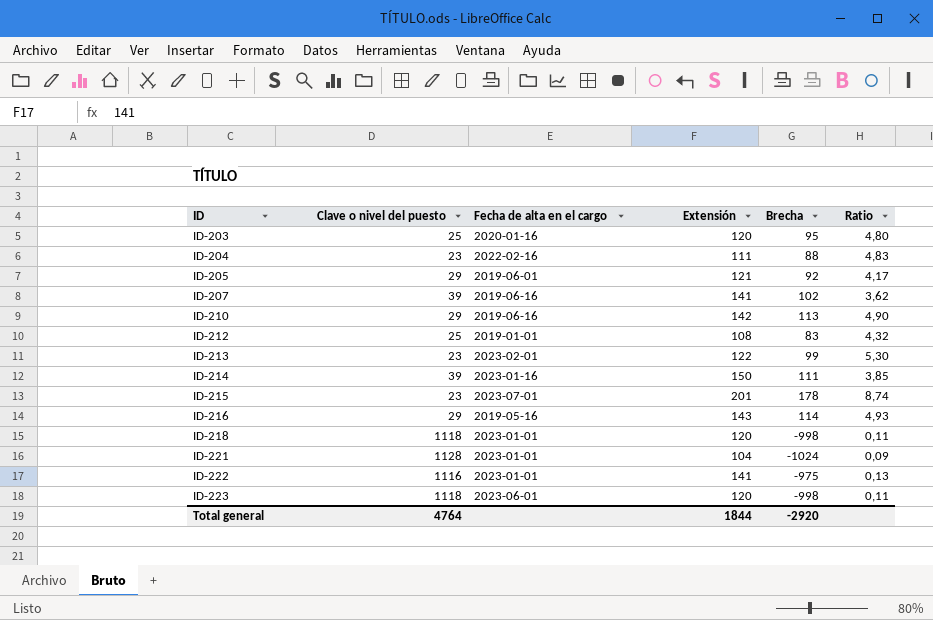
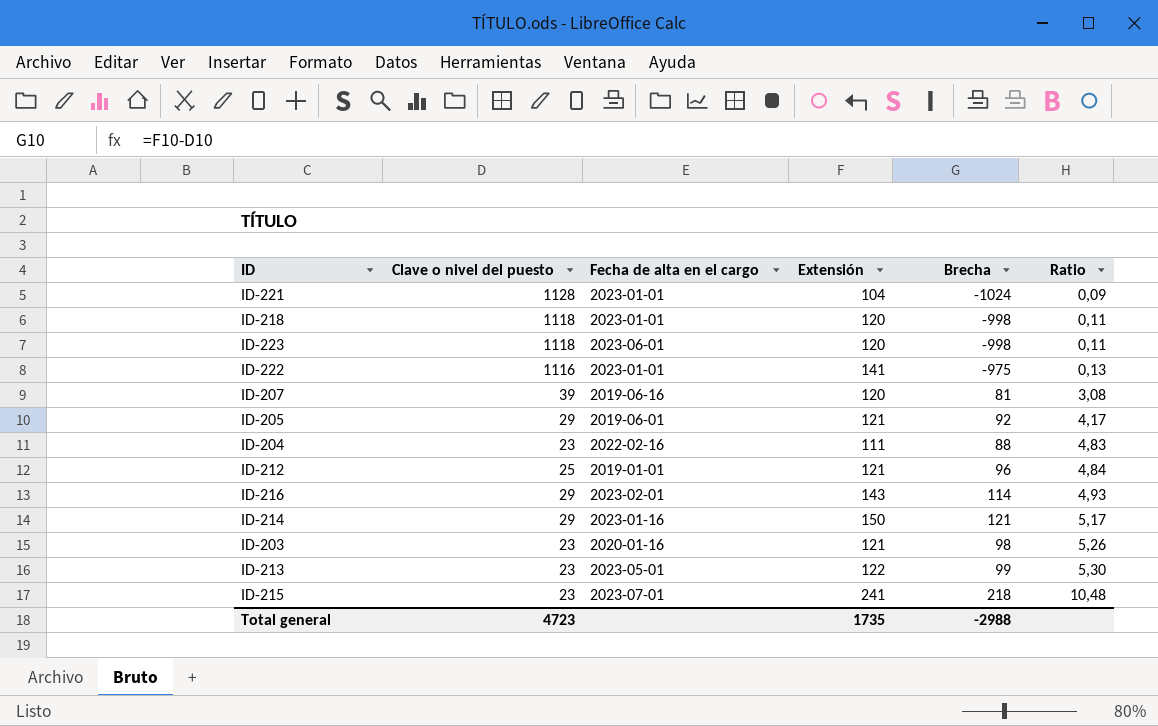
row order: ID ascending -> Ratio ascending
row ID-210: 29 | 2019-06-16 | 142 | 113 | 4,90 -> none
ID-207 | Extensión: 141 -> 120
ID-207 | Brecha: 102 -> 81
ID-207 | Ratio: 3,62 -> 3,08
ID-212 | Extensión: 108 -> 121
ID-212 | Brecha: 83 -> 96
ID-212 | Ratio: 4,32 -> 4,84
ID-216 | Fecha de alta en el cargo: 2019-05-16 -> 2023-02-01
ID-214 | Clave o nivel del puesto: 39 -> 29
ID-214 | Brecha: 111 -> 121
ID-214 | Ratio: 3,85 -> 5,17
ID-203 | Clave o nivel del puesto: 25 -> 23
ID-203 | Extensión: 120 -> 121
ID-203 | Brecha: 95 -> 98
ID-203 | Ratio: 4,80 -> 5,26
ID-213 | Fecha de alta en el cargo: 2023-02-01 -> 2023-05-01
ID-215 | Extensión: 201 -> 241
ID-215 | Brecha: 178 -> 218
ID-215 | Ratio: 8,74 -> 10,48
Total general | Clave o nivel del puesto: 4764 -> 4723
Total general | Extensión: 1844 -> 1735
Total general | Brecha: -2920 -> -2988

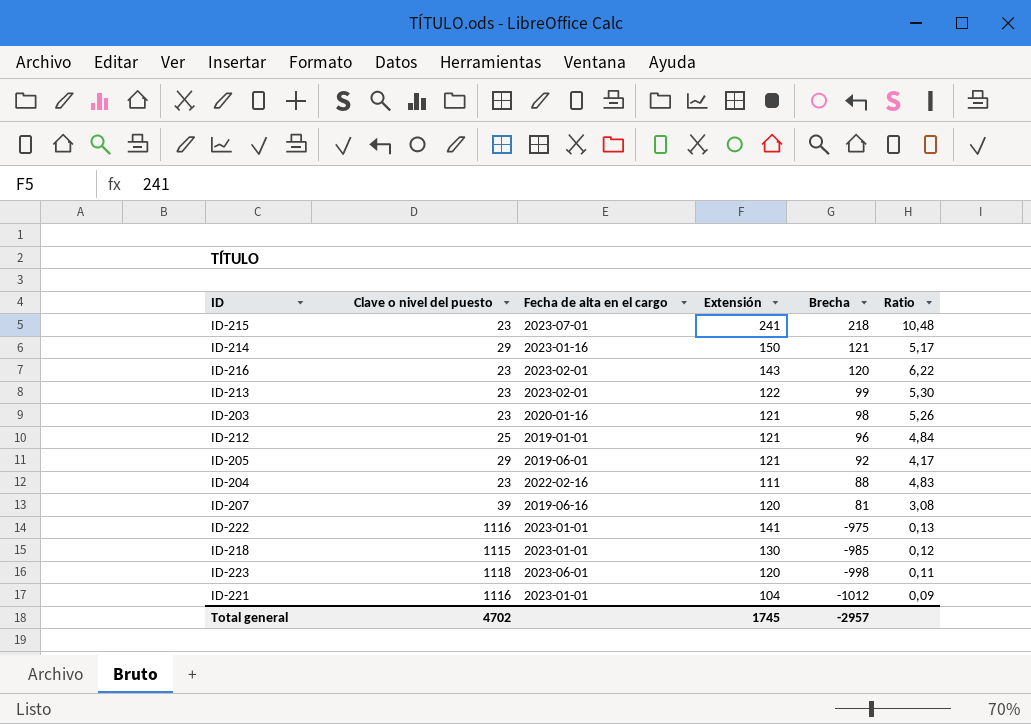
row order: Ratio ascending -> Brecha descending
ID-216 | Clave o nivel del puesto: 29 -> 23
ID-216 | Brecha: 114 -> 120
ID-216 | Ratio: 4,93 -> 6,22
ID-213 | Fecha de alta en el cargo: 2023-05-01 -> 2023-02-01
ID-218 | Clave o nivel del puesto: 1118 -> 1115
ID-218 | Extensión: 120 -> 130
ID-218 | Brecha: -998 -> -985
ID-218 | Ratio: 0,11 -> 0,12
ID-221 | Clave o nivel del puesto: 1128 -> 1116
ID-221 | Brecha: -1024 -> -1012
Total general | Clave o nivel del puesto: 4723 -> 4702
Total general | Extensión: 1735 -> 1745
Total general | Brecha: -2988 -> -2957

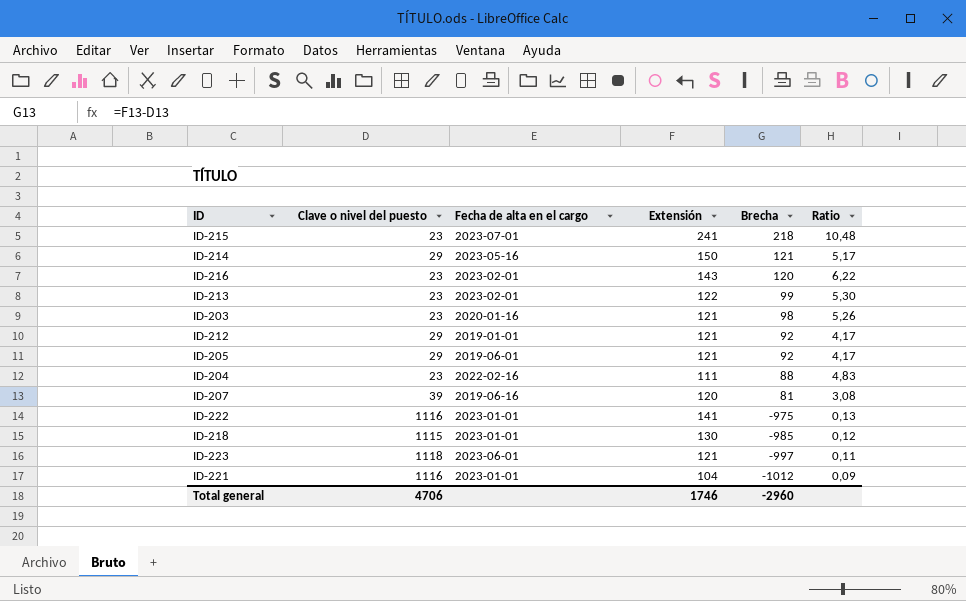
ID-214 | Fecha de alta en el cargo: 2023-01-16 -> 2023-05-16
ID-212 | Clave o nivel del puesto: 25 -> 29
ID-212 | Brecha: 96 -> 92
ID-212 | Ratio: 4,84 -> 4,17
ID-223 | Extensión: 120 -> 121
ID-223 | Brecha: -998 -> -997
Total general | Clave o nivel del puesto: 4702 -> 4706
Total general | Extensión: 1745 -> 1746
Total general | Brecha: -2957 -> -2960

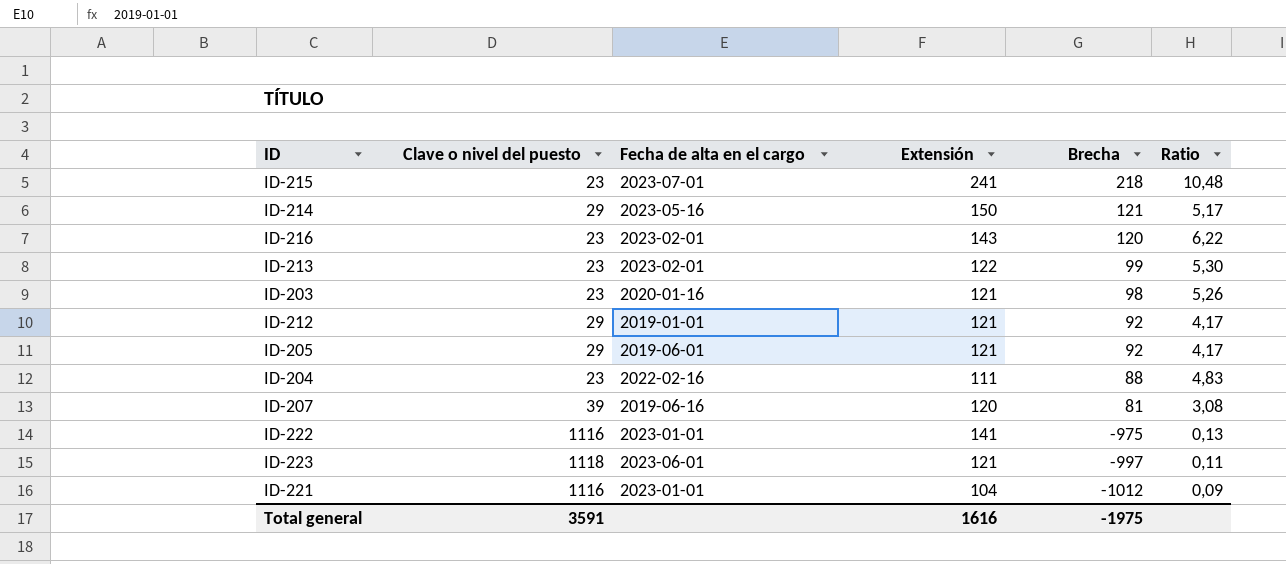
row ID-218: 1115 | 2023-01-01 | 130 | -985 | 0,12 -> none
Total general | Clave o nivel del puesto: 4706 -> 3591
Total general | Extensión: 1746 -> 1616
Total general | Brecha: -2960 -> -1975

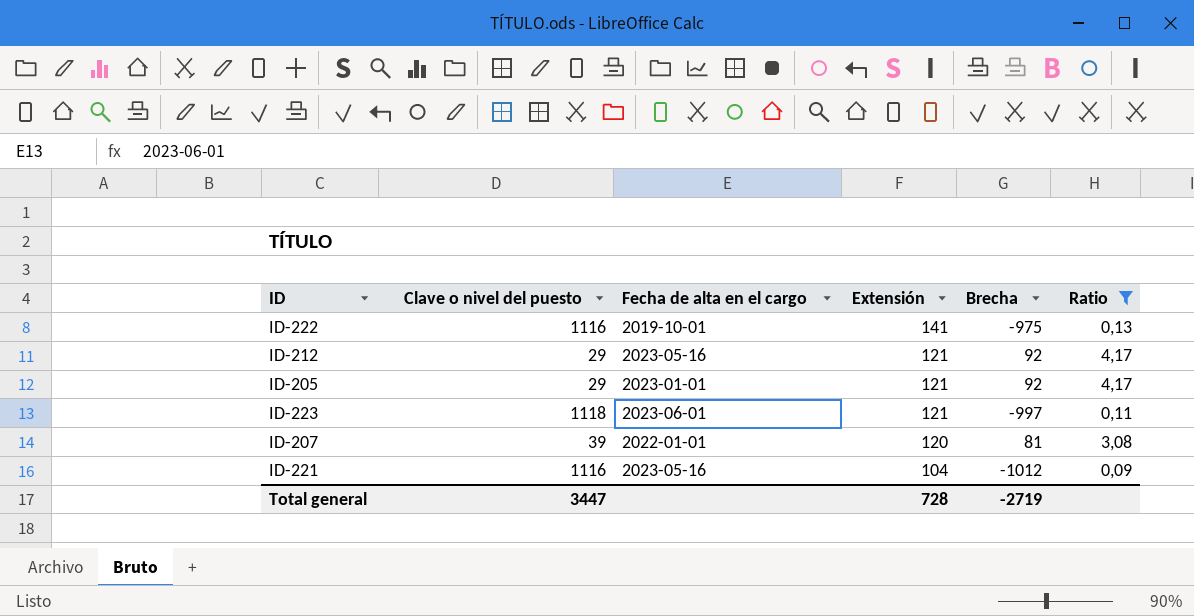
filter: none -> Ratio <= 4,17
row order: Brecha descending -> Extensión descending
ID-222 | Fecha de alta en el cargo: 2023-01-01 -> 2019-10-01
ID-212 | Fecha de alta en el cargo: 2019-01-01 -> 2023-05-16
ID-205 | Fecha de alta en el cargo: 2019-06-01 -> 2023-01-01
ID-207 | Fecha de alta en el cargo: 2019-06-16 -> 2022-01-01
ID-221 | Fecha de alta en el cargo: 2023-01-01 -> 2023-05-16
Total general | Clave o nivel del puesto: 3591 -> 3447
Total general | Extensión: 1616 -> 728
Total general | Brecha: -1975 -> -2719

